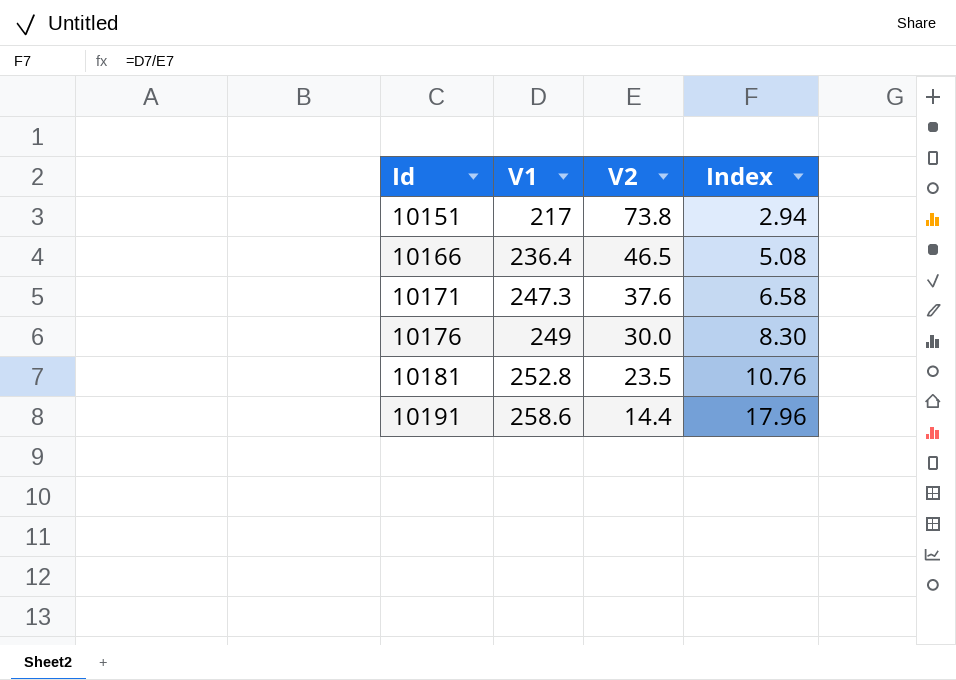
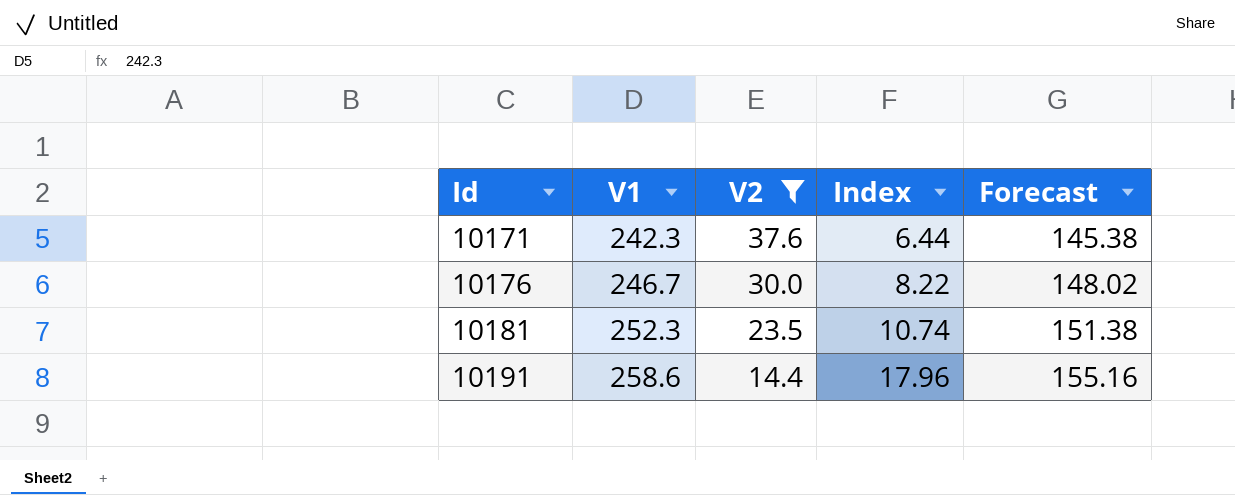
filter: none -> V2 <= 37.6
column Forecast | formula: none -> [V1] * 0.6
10171 | V1: 247.3 -> 242.3
10171 | Index: 6.58 -> 6.44
10176 | V1: 249 -> 246.7
10176 | Index: 8.30 -> 8.22
10181 | V1: 252.8 -> 252.3
10181 | Index: 10.76 -> 10.74

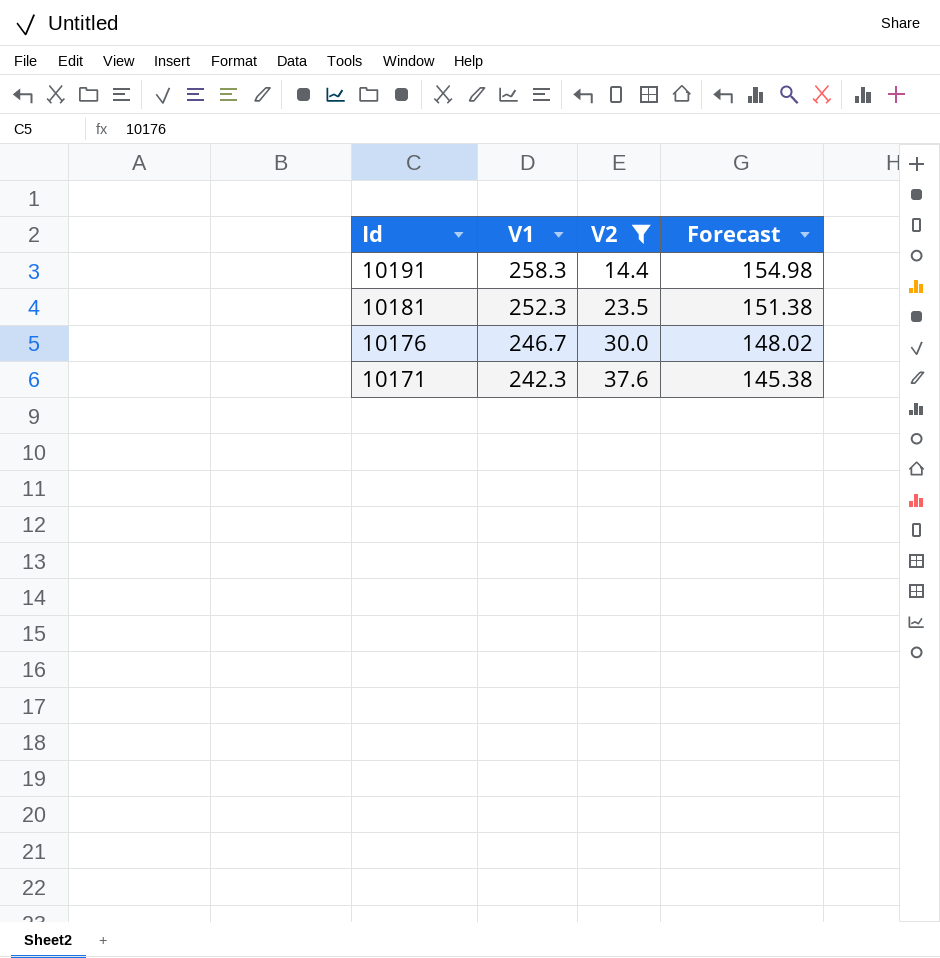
row order: Id ascending -> Id descending
column Index | formula: [V1] / [V2] -> none
10191 | V1: 258.6 -> 258.3
10191 | Forecast: 155.16 -> 154.98

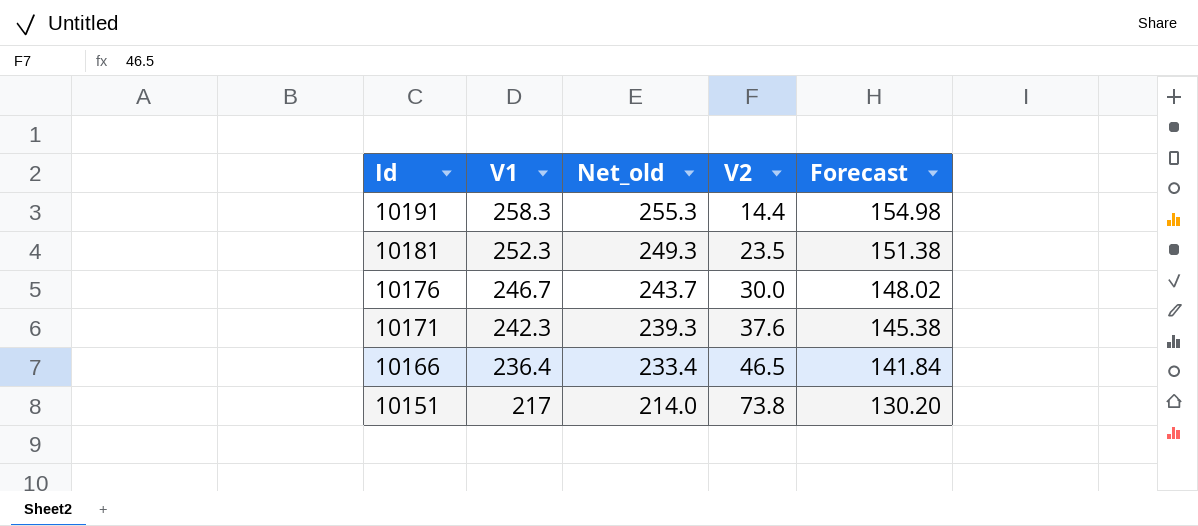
filter: V2 <= 37.6 -> none
column Net_old | formula: none -> [V1] - 3

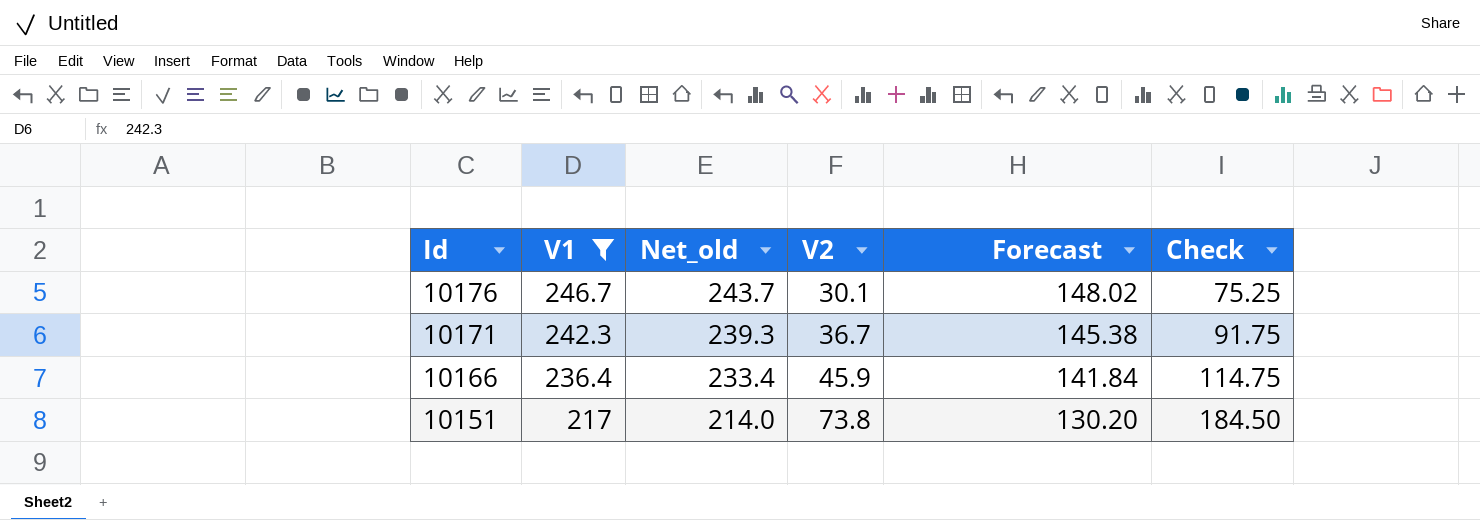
filter: none -> V1 <= 246.7
column Check | formula: none -> [V2] * 2.5
10176 | V2: 30.0 -> 30.1
10171 | V2: 37.6 -> 36.7
10166 | V2: 46.5 -> 45.9

